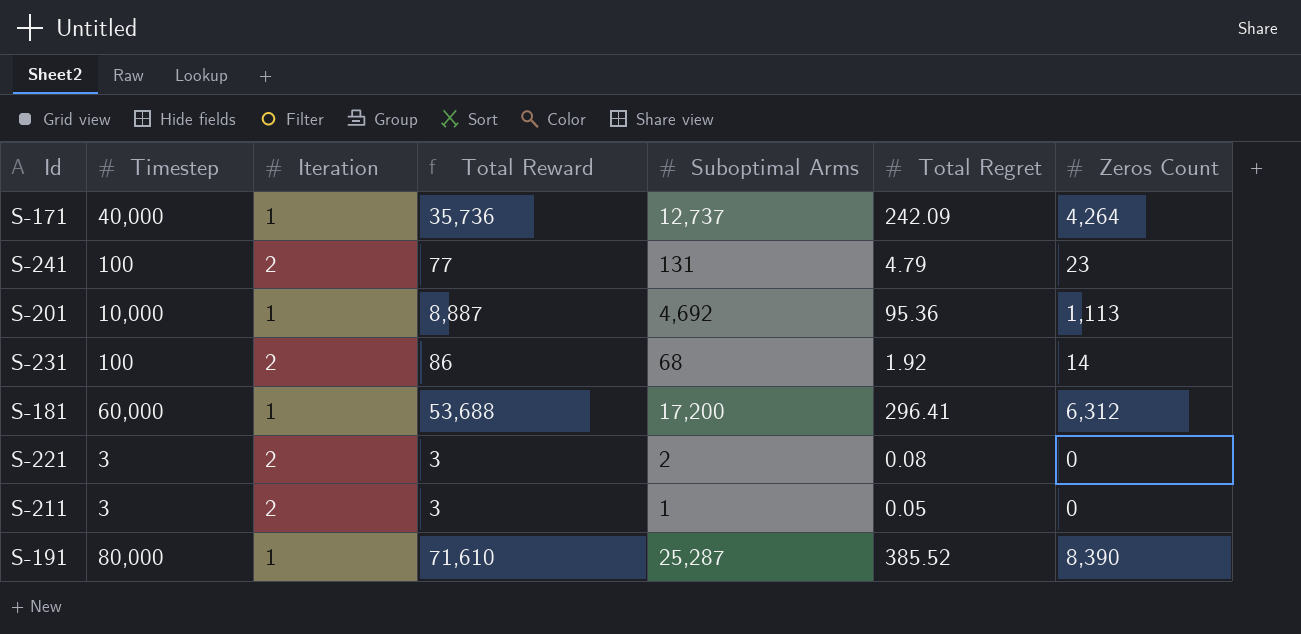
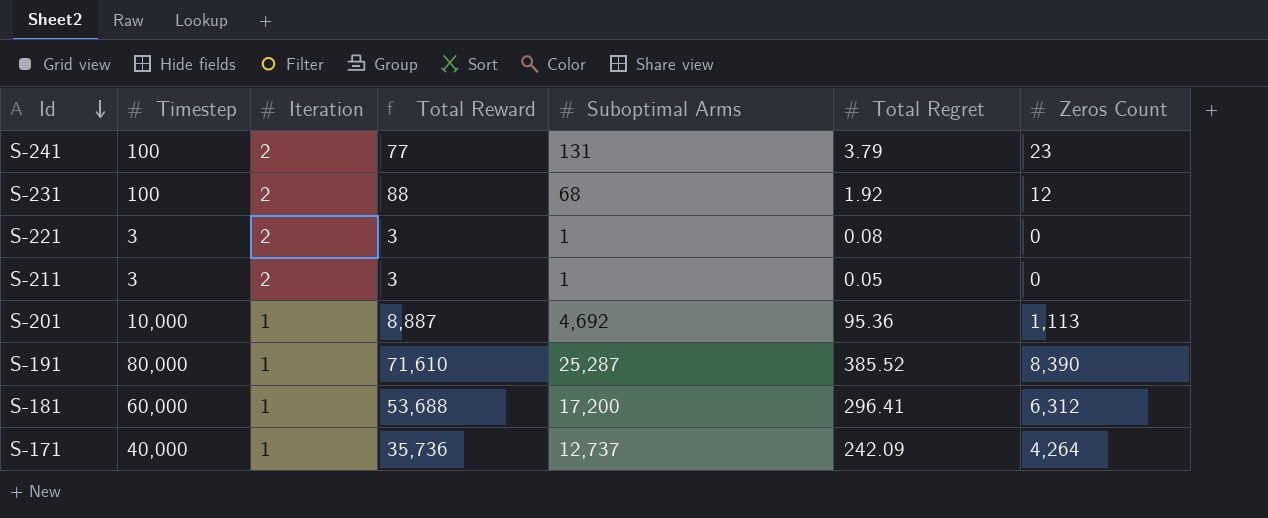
row order: none -> Id descending
S-241 | Total Regret: 4.79 -> 3.79
S-231 | Total Reward: 86 -> 88
S-231 | Zeros Count: 14 -> 12
S-221 | Suboptimal Arms: 2 -> 1

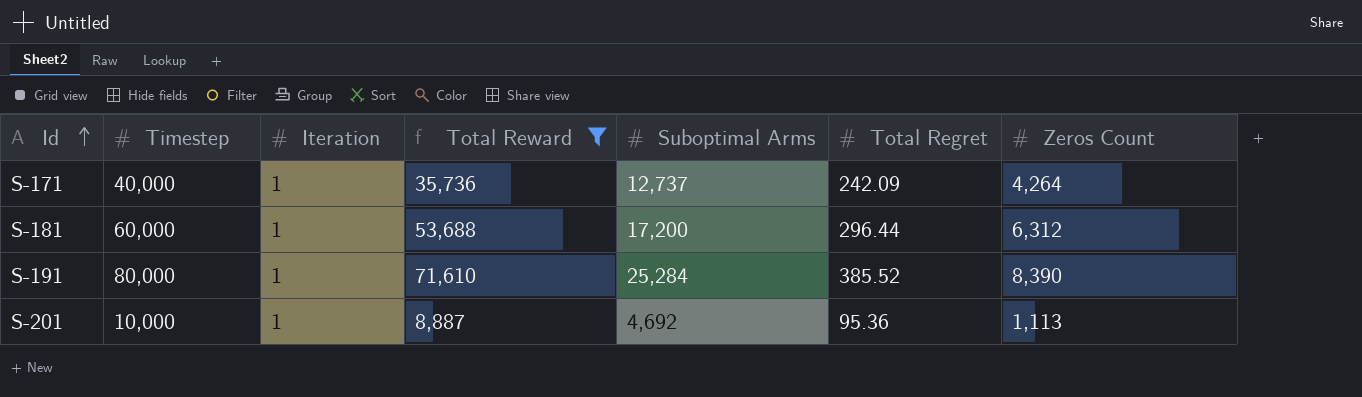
filter: none -> Total Reward >= 8,887
row order: Id descending -> Id ascending
S-181 | Total Regret: 296.41 -> 296.44
S-191 | Suboptimal Arms: 25,287 -> 25,284

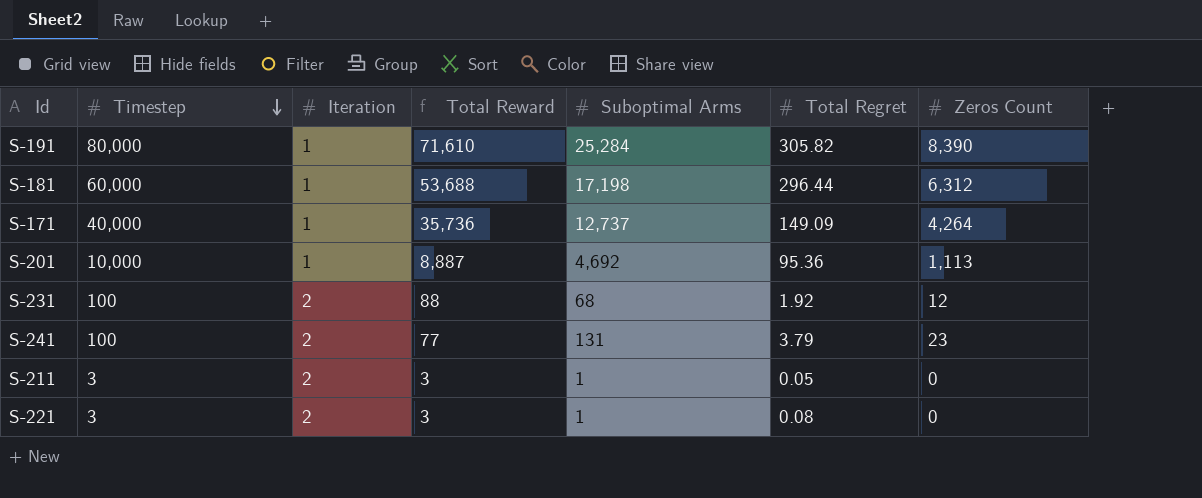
filter: Total Reward >= 8,887 -> none
row order: Id ascending -> Timestep descending
S-191 | Total Regret: 385.52 -> 305.82
S-181 | Suboptimal Arms: 17,200 -> 17,198
S-171 | Total Regret: 242.09 -> 149.09

